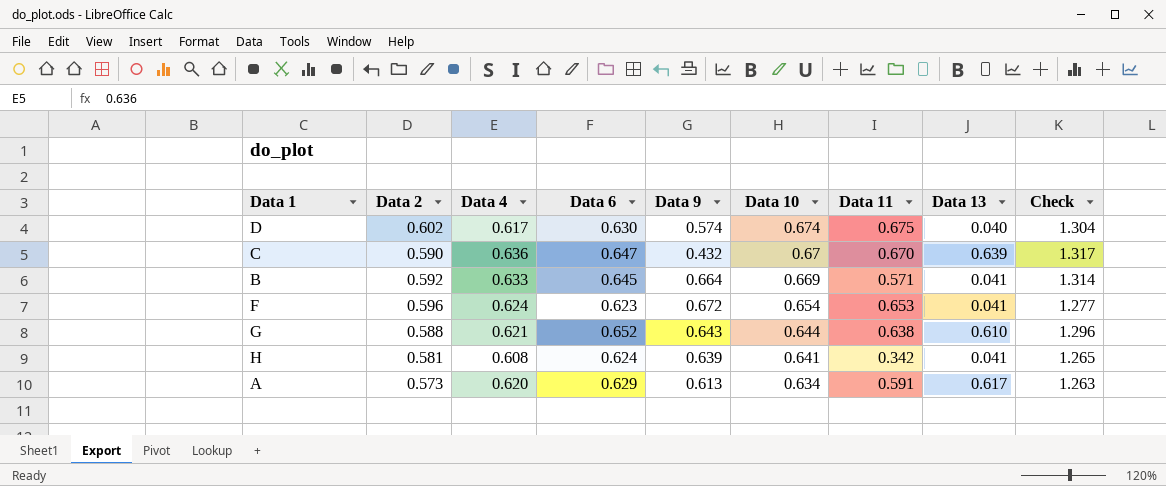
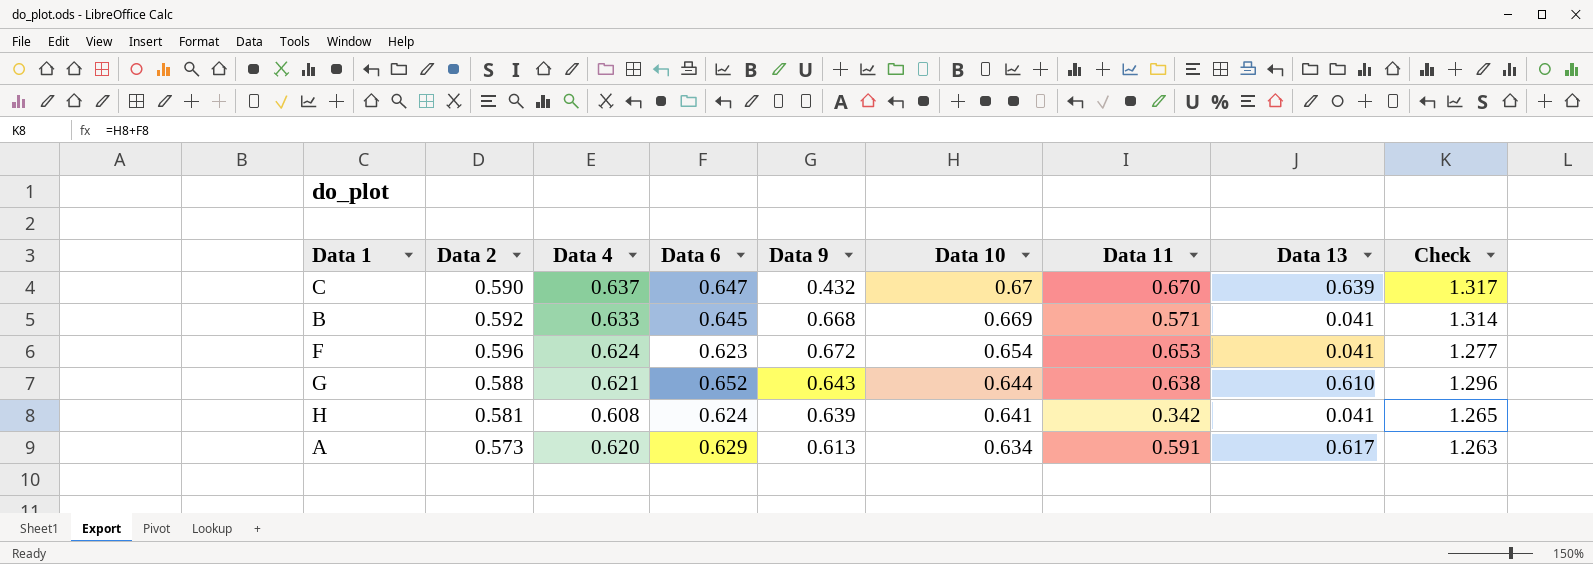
row D: 0.602 | 0.617 | 0.630 | 0.574 | 0.674 | 0.675 | 0.040 | 1.304 -> none
C | Data 4: 0.636 -> 0.637
B | Data 9: 0.664 -> 0.668

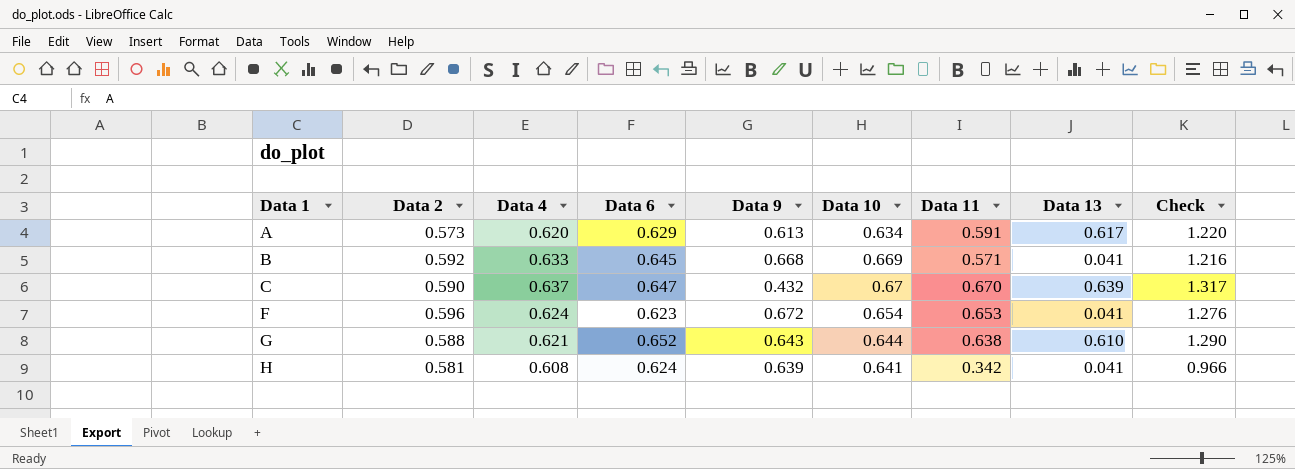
row order: Data 10 descending -> Data 1 ascending
column Check | formula: [Data 6] + [Data 10] -> [Data 6] + [Data 11]

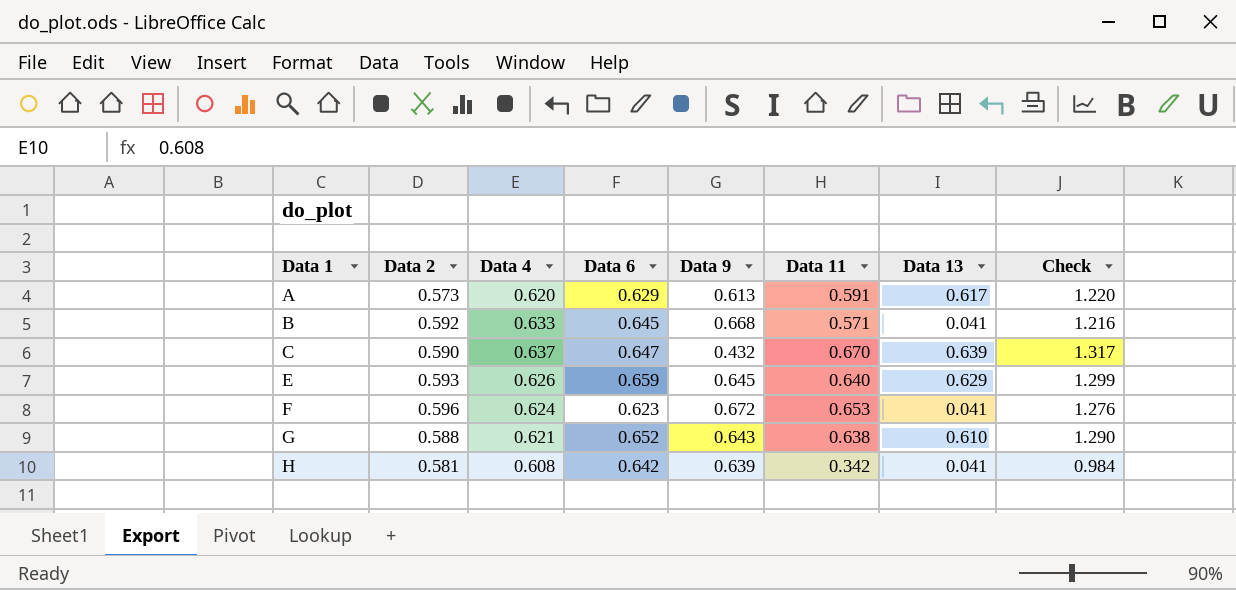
column Data 10 | position: 6 -> none
row E: none -> 0.593 | 0.626 | 0.659 | 0.645 | 0.640 | 0.629 | 1.299
H | Data 6: 0.624 -> 0.642
H | Check: 0.966 -> 0.984

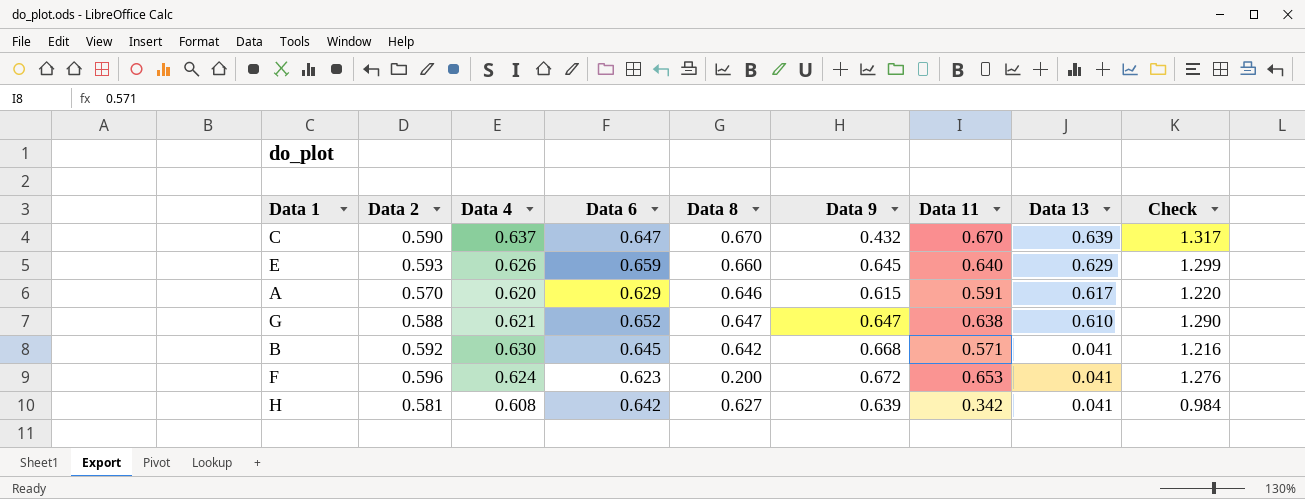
row order: Data 1 ascending -> Data 13 descending
column Data 8 | position: none -> 5
A | Data 2: 0.573 -> 0.570
A | Data 9: 0.613 -> 0.615
G | Data 9: 0.643 -> 0.647
B | Data 4: 0.633 -> 0.630

